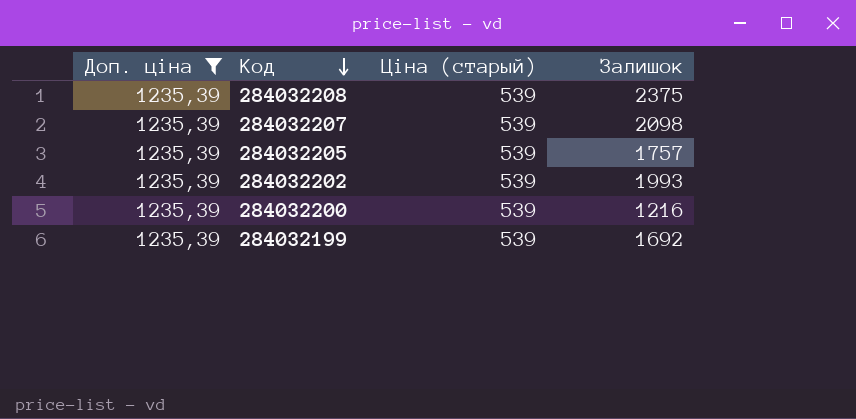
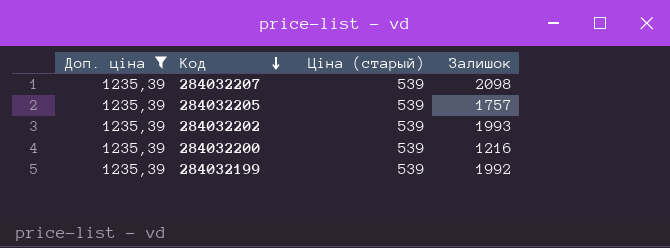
row 284032208: 1235,39 | 539 | 2375 -> none
284032199 | Залишок: 1692 -> 1992

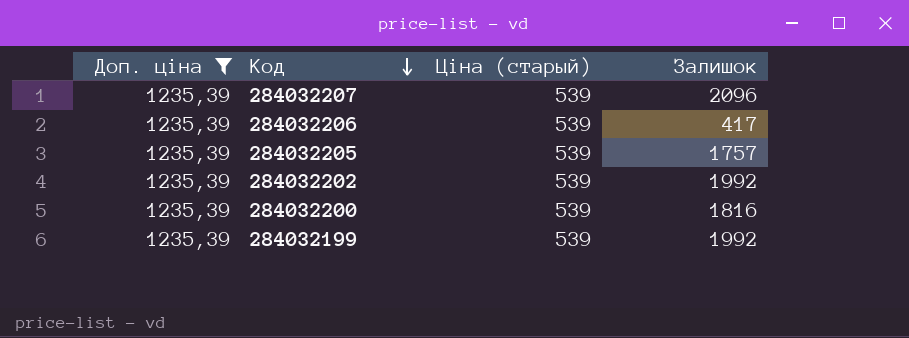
284032207 | Залишок: 2098 -> 2096
row 284032206: none -> 1235,39 | 539 | 417
284032202 | Залишок: 1993 -> 1992
284032200 | Залишок: 1216 -> 1816

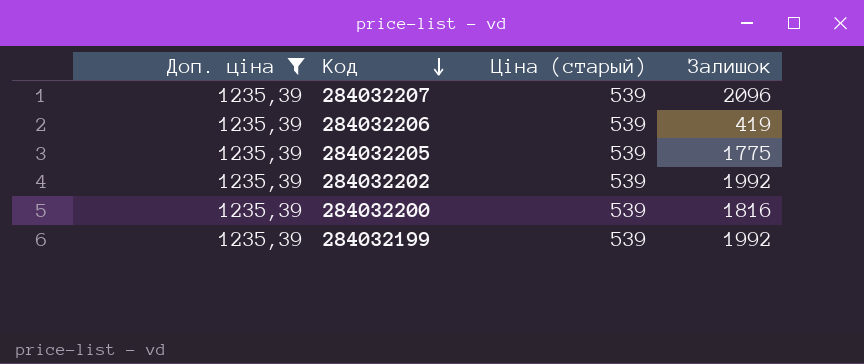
284032206 | Залишок: 417 -> 419
284032205 | Залишок: 1757 -> 1775

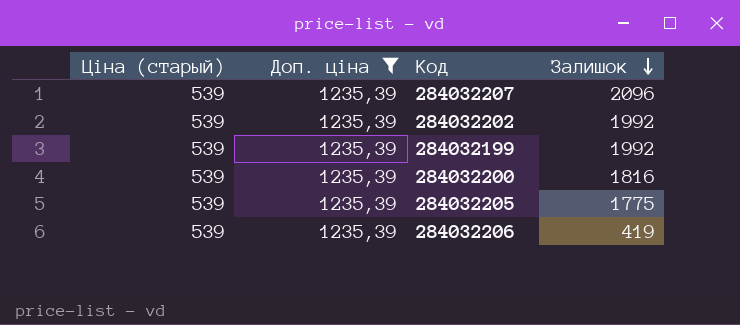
row order: Код descending -> Залишок descending
column Ціна (старый) | position: 3 -> 1

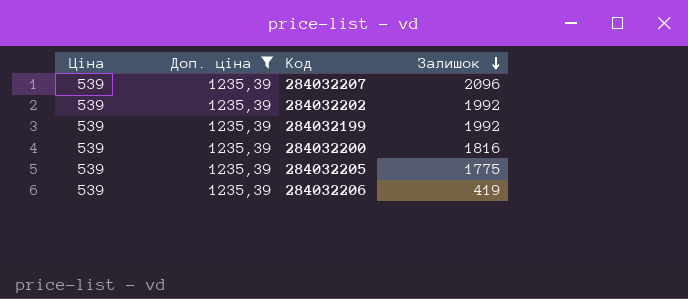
column name: Ціна (старый) -> Ціна

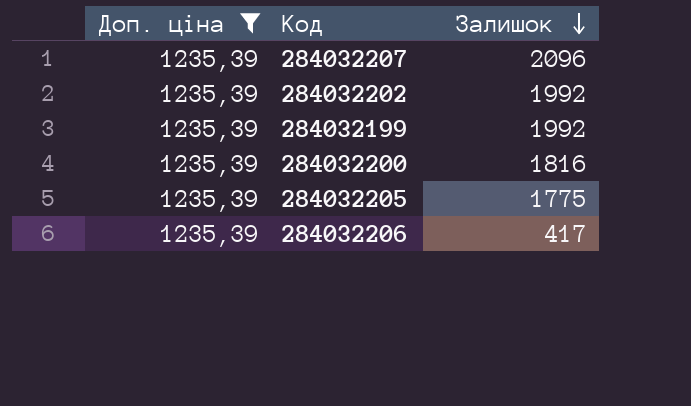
column Ціна | position: 1 -> none
284032206 | Залишок: 419 -> 417

